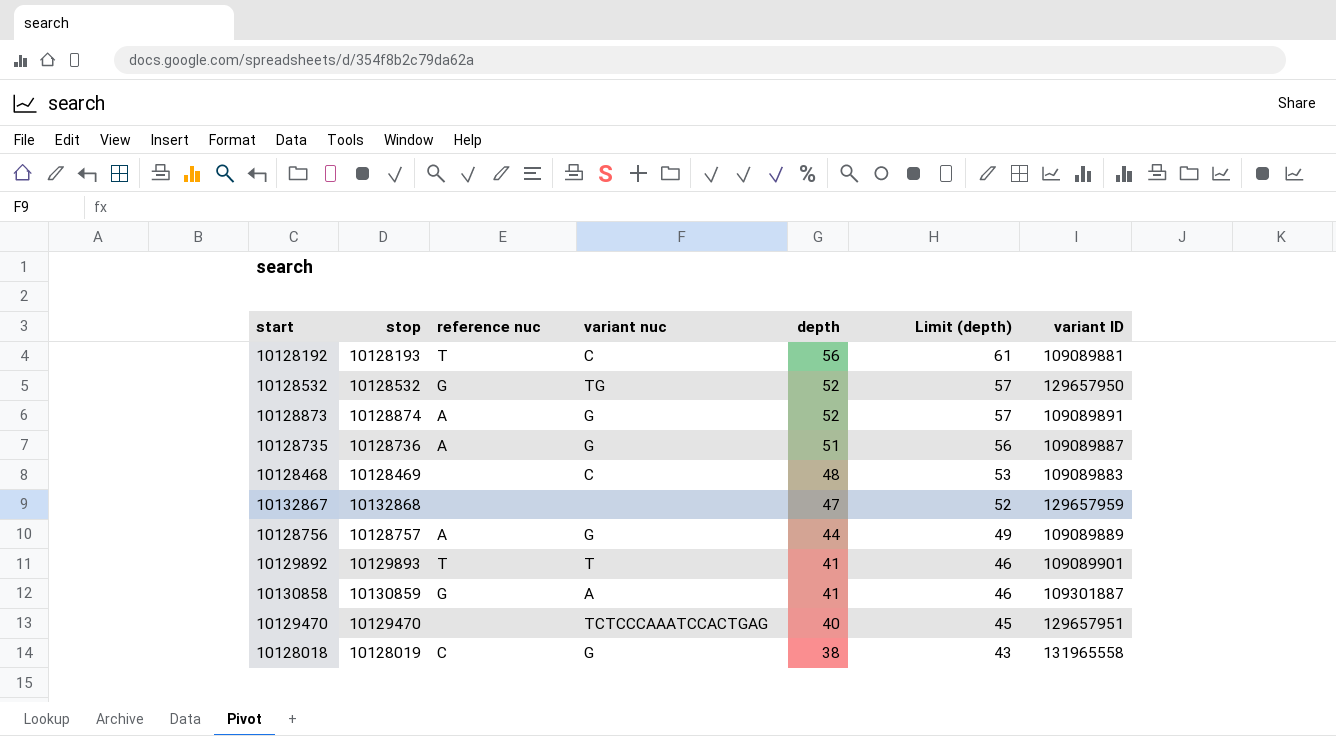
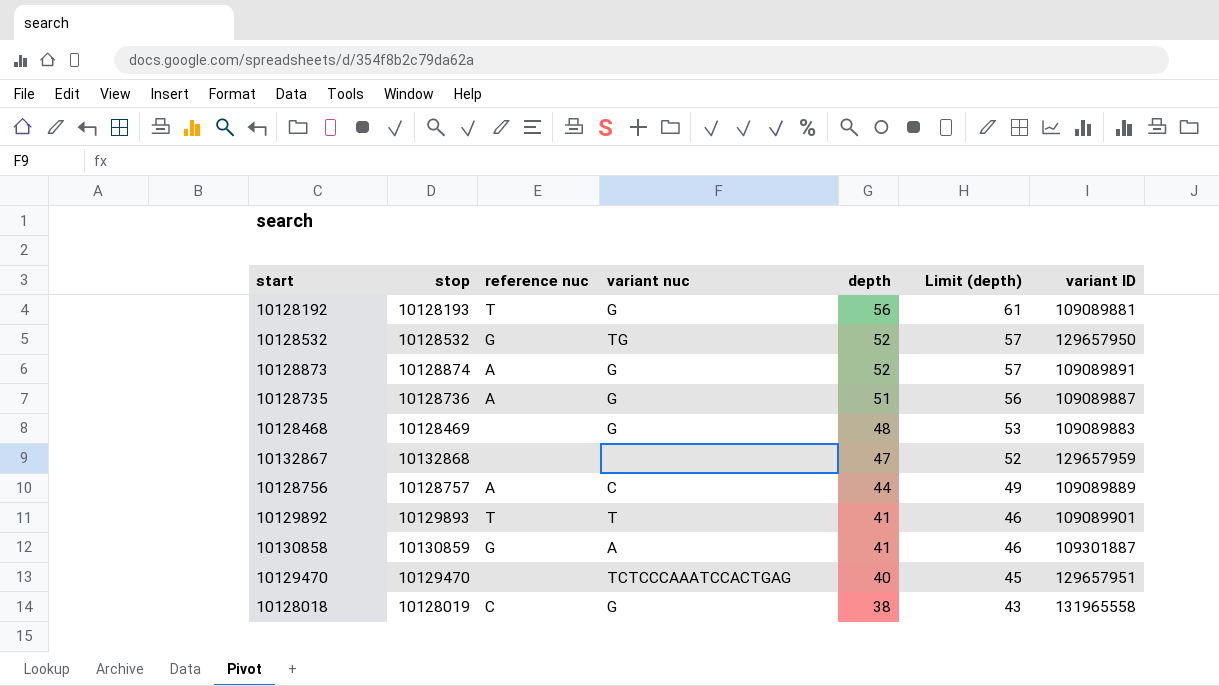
10128192 | variant nuc: C -> G
10128468 | variant nuc: C -> G
10128756 | variant nuc: G -> C

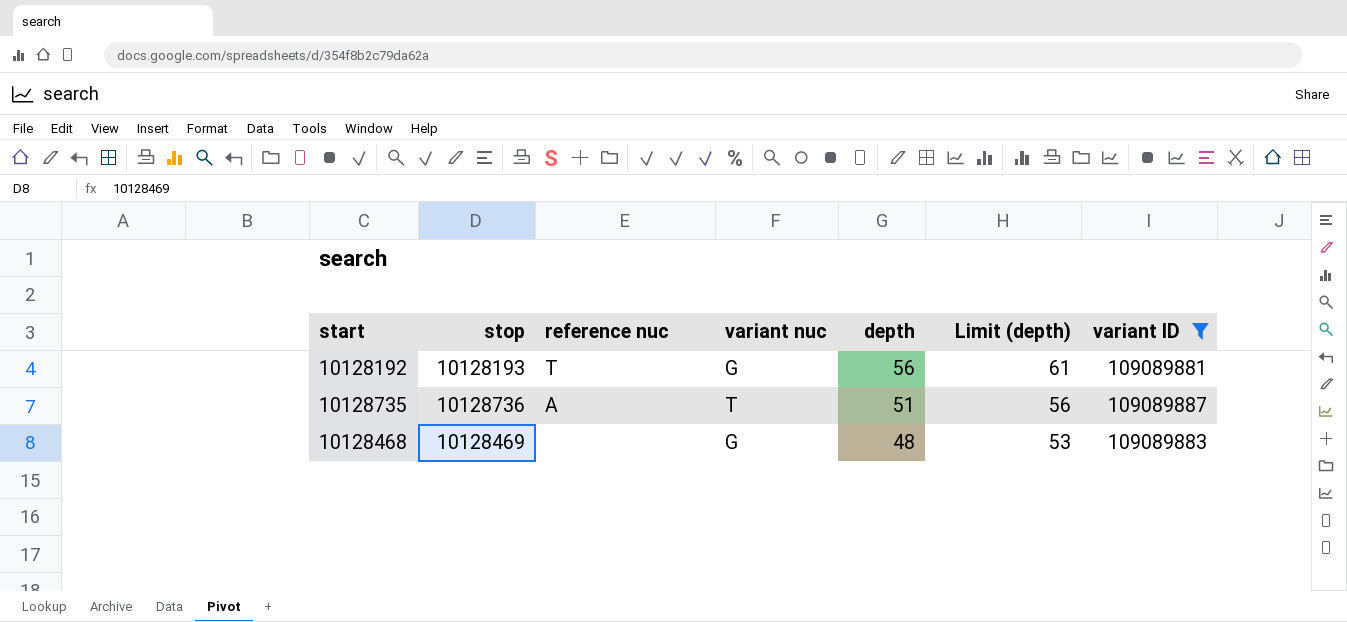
filter: none -> variant ID <= 109089887
10128735 | variant nuc: G -> T

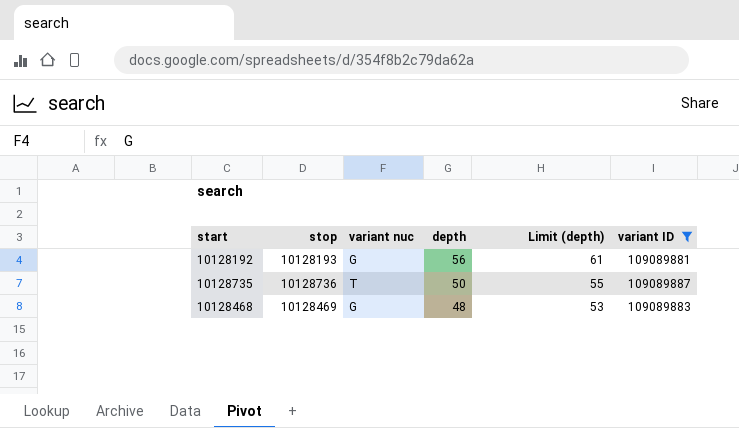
column reference nuc | position: 3 -> none
10128735 | depth: 51 -> 50
10128735 | Limit (depth): 56 -> 55

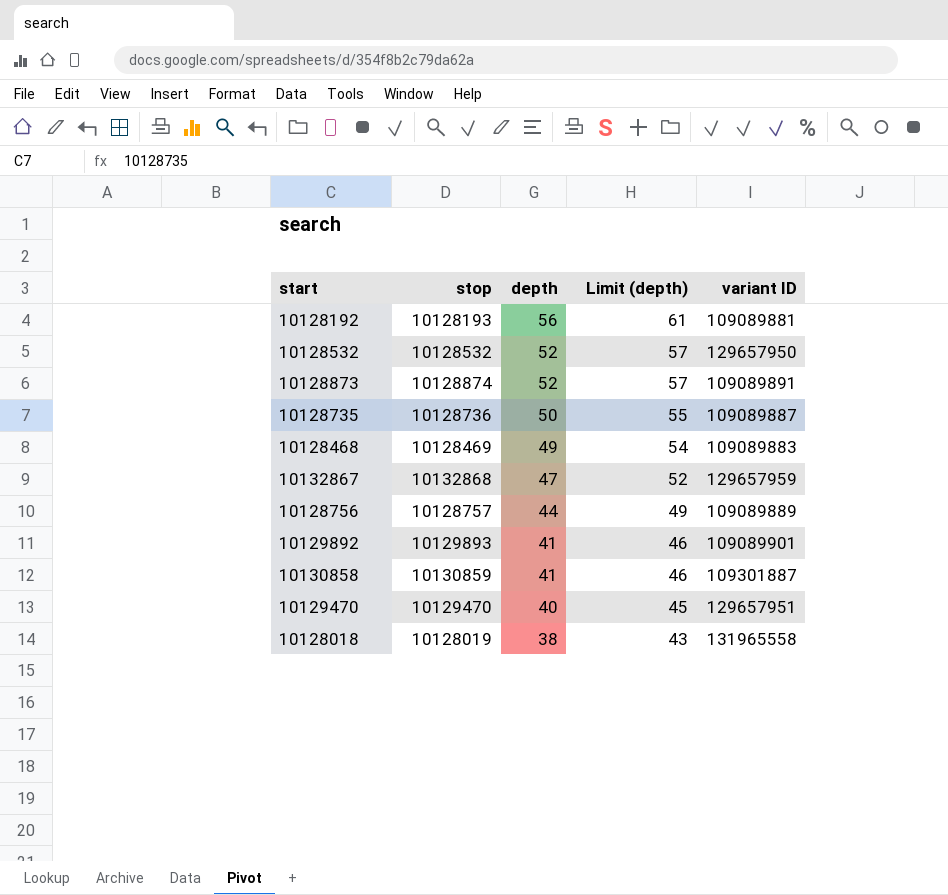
filter: variant ID <= 109089887 -> none
column variant nuc | position: 3 -> none
10128468 | depth: 48 -> 49
10128468 | Limit (depth): 53 -> 54

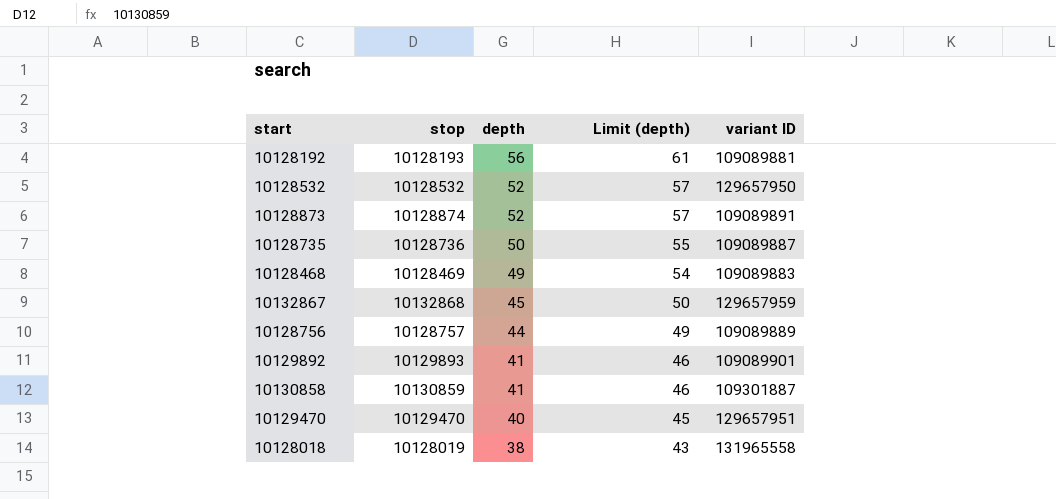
10132867 | depth: 47 -> 45
10132867 | Limit (depth): 52 -> 50

